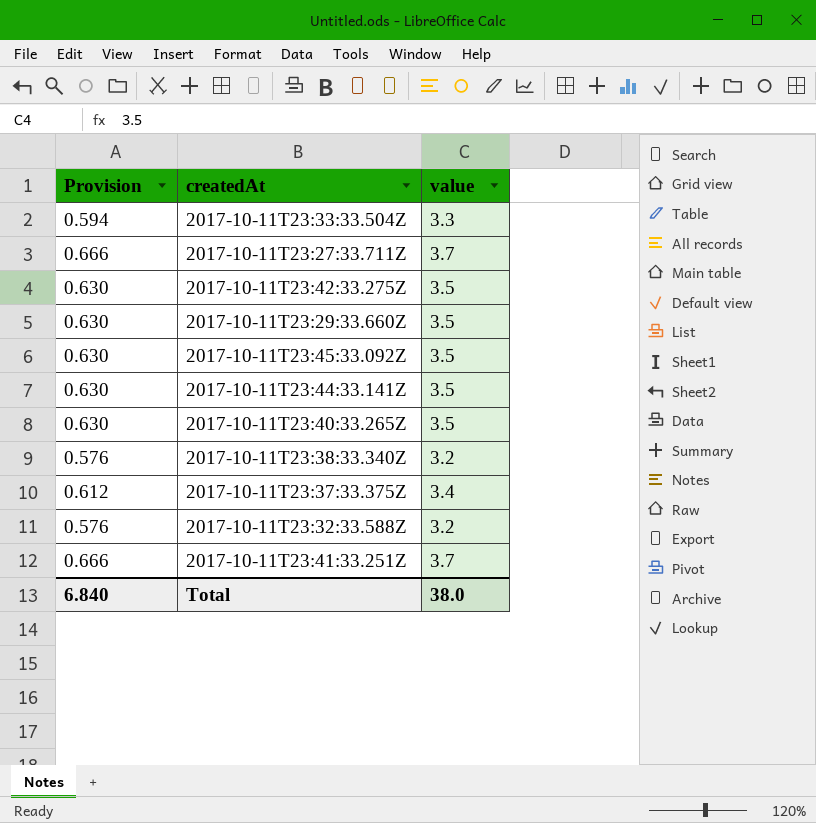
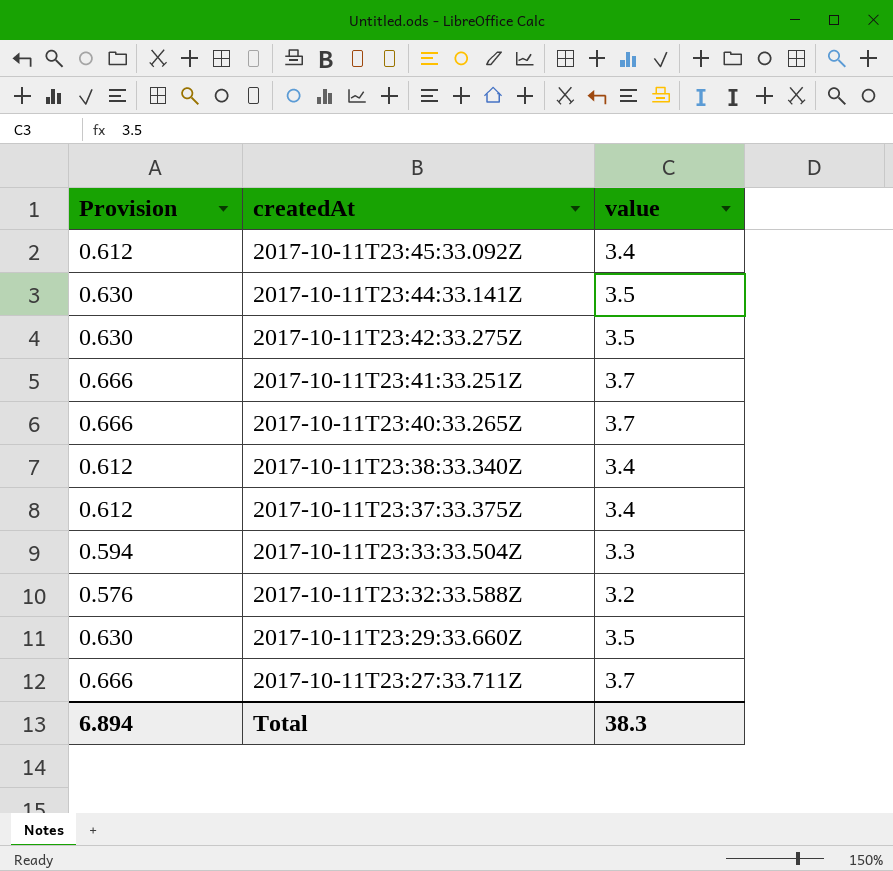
row order: none -> createdAt descending
2017-10-11T23:45:33.092Z | Provision: 0.630 -> 0.612
2017-10-11T23:45:33.092Z | value: 3.5 -> 3.4
2017-10-11T23:40:33.265Z | Provision: 0.630 -> 0.666
2017-10-11T23:40:33.265Z | value: 3.5 -> 3.7
2017-10-11T23:38:33.340Z | Provision: 0.576 -> 0.612
2017-10-11T23:38:33.340Z | value: 3.2 -> 3.4
Total | Provision: 6.840 -> 6.894
Total | value: 38.0 -> 38.3

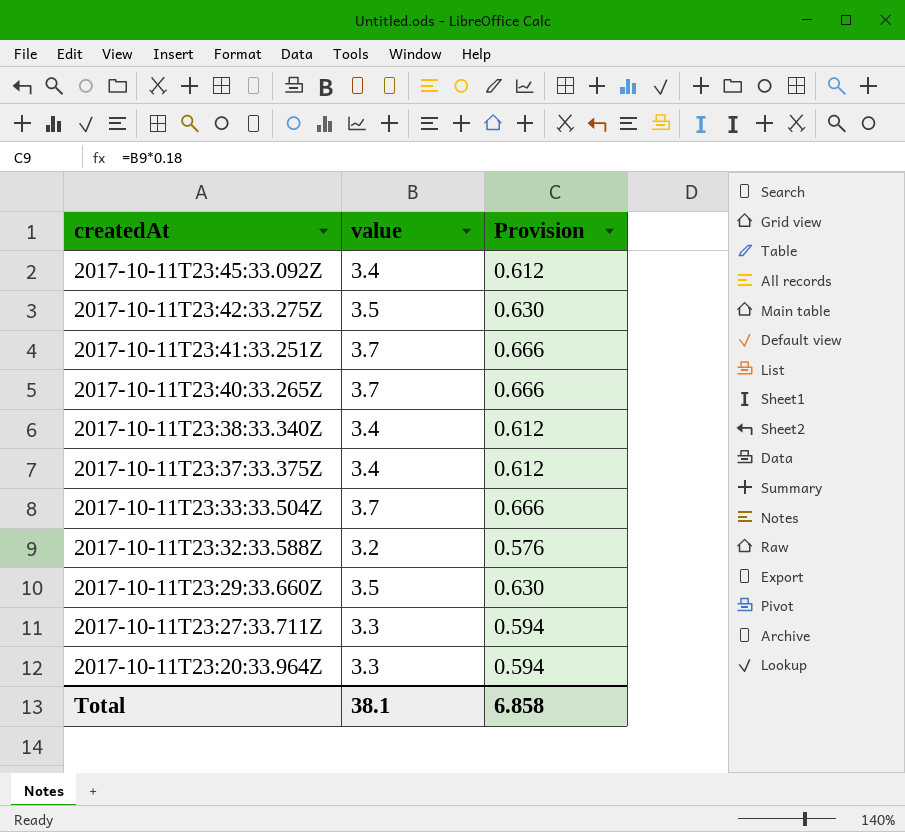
column Provision | position: 1 -> 3
row 2017-10-11T23:44:33.141Z: 0.630 | 3.5 -> none
2017-10-11T23:33:33.504Z | value: 3.3 -> 3.7
2017-10-11T23:33:33.504Z | Provision: 0.594 -> 0.666
2017-10-11T23:27:33.711Z | value: 3.7 -> 3.3
2017-10-11T23:27:33.711Z | Provision: 0.666 -> 0.594
row 2017-10-11T23:20:33.964Z: none -> 3.3 | 0.594
Total | value: 38.3 -> 38.1
Total | Provision: 6.894 -> 6.858

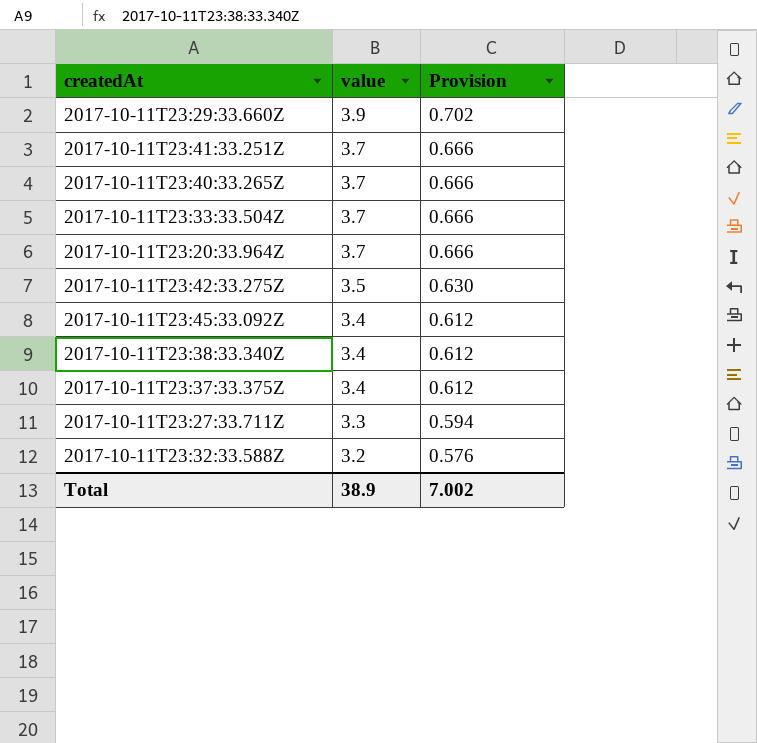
row order: createdAt descending -> value descending
2017-10-11T23:29:33.660Z | value: 3.5 -> 3.9
2017-10-11T23:29:33.660Z | Provision: 0.630 -> 0.702
2017-10-11T23:20:33.964Z | value: 3.3 -> 3.7
2017-10-11T23:20:33.964Z | Provision: 0.594 -> 0.666
Total | value: 38.1 -> 38.9
Total | Provision: 6.858 -> 7.002

